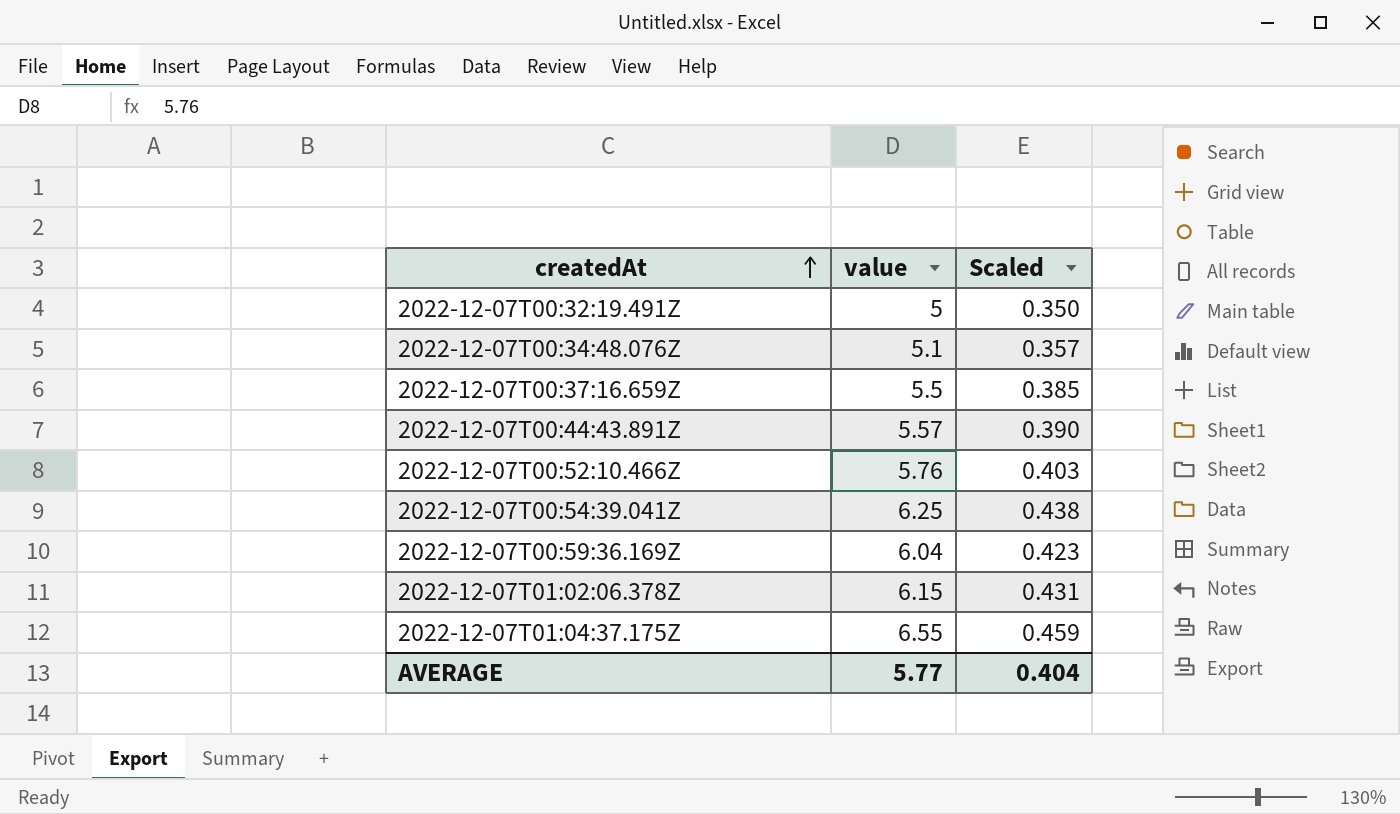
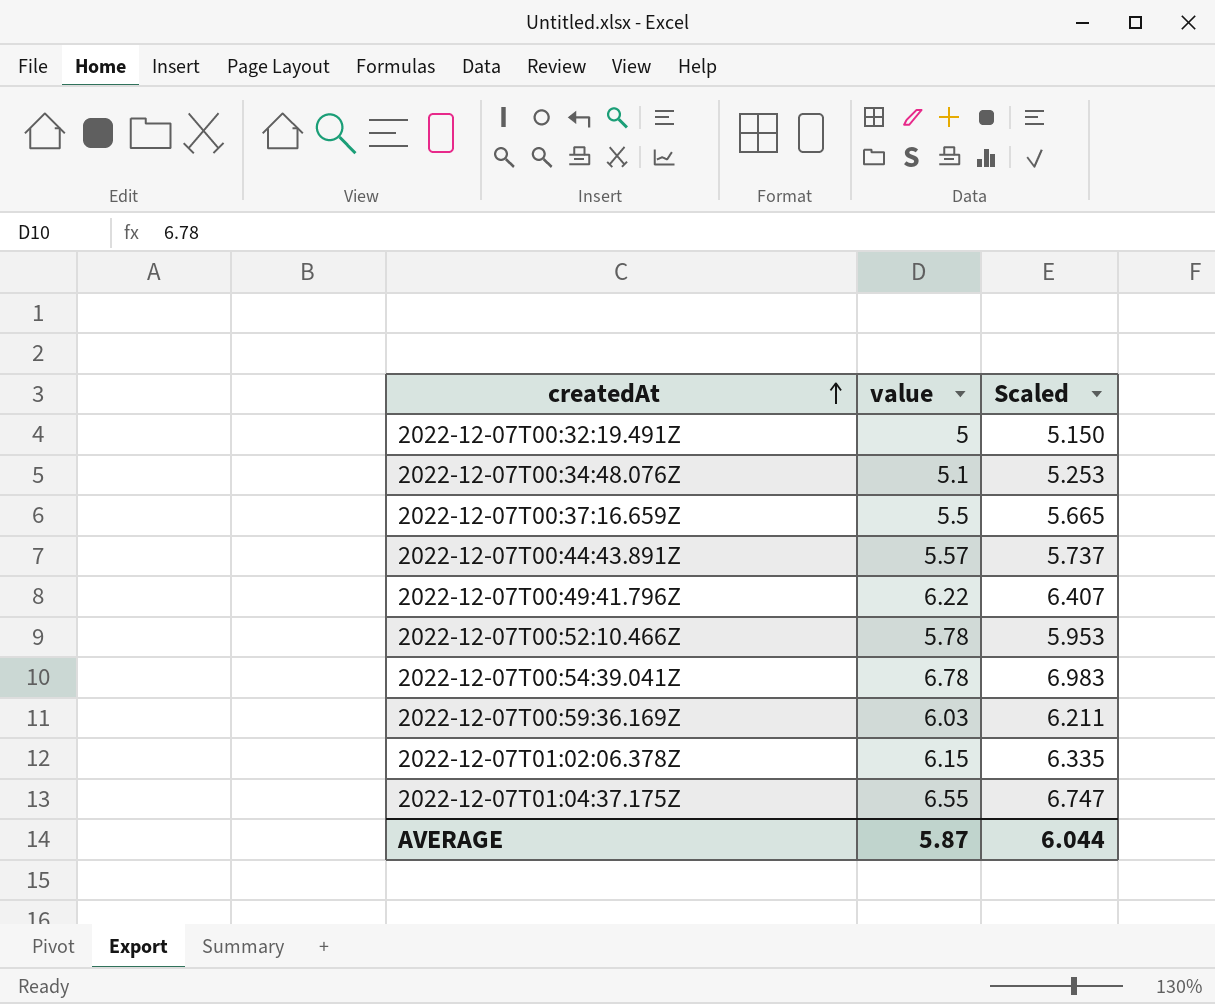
column Scaled | formula: [value] * 0.07 -> [value] * 1.03
row 2022-12-07T00:49:41.796Z: none -> 6.22 | 6.407
2022-12-07T00:52:10.466Z | value: 5.76 -> 5.78
2022-12-07T00:54:39.041Z | value: 6.25 -> 6.78
2022-12-07T00:59:36.169Z | value: 6.04 -> 6.03
AVERAGE | value: 5.77 -> 5.87
AVERAGE | Scaled: 0.404 -> 6.044

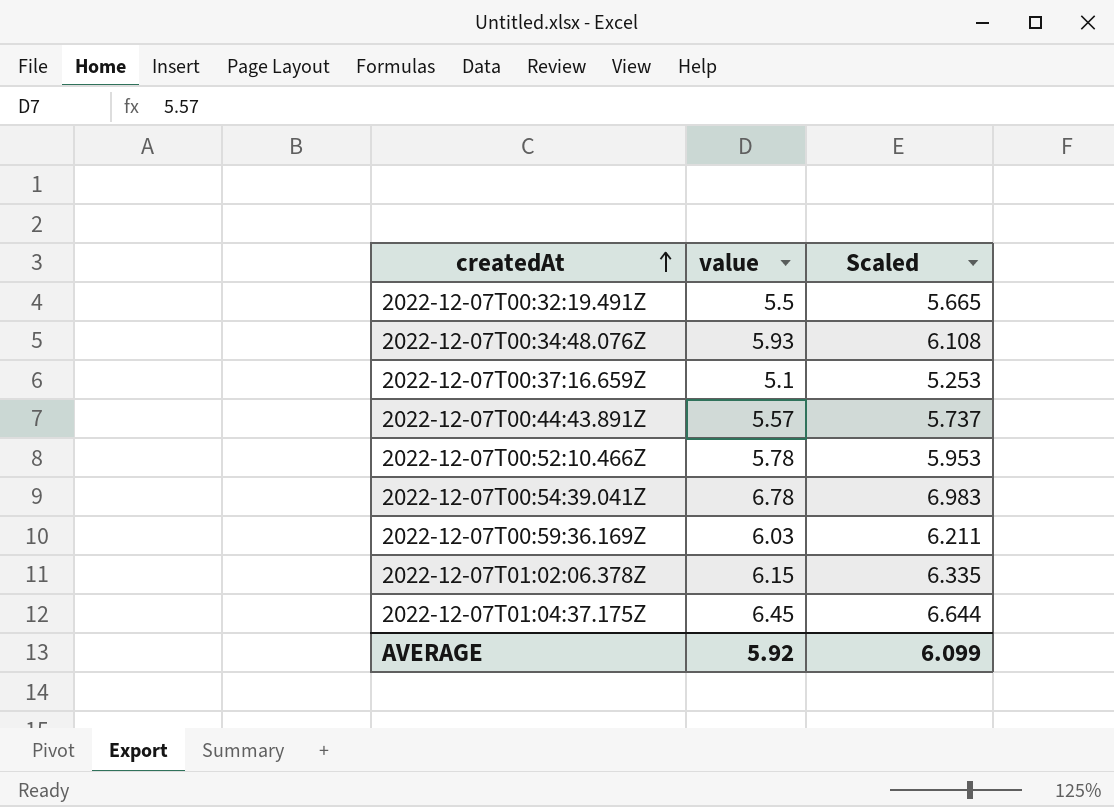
row 2022-12-07T00:49:41.796Z: 6.22 | 6.407 -> none
2022-12-07T00:32:19.491Z | value: 5 -> 5.5
2022-12-07T00:32:19.491Z | Scaled: 5.150 -> 5.665
2022-12-07T00:34:48.076Z | value: 5.1 -> 5.93
2022-12-07T00:34:48.076Z | Scaled: 5.253 -> 6.108
2022-12-07T00:37:16.659Z | value: 5.5 -> 5.1
2022-12-07T00:37:16.659Z | Scaled: 5.665 -> 5.253
2022-12-07T01:04:37.175Z | value: 6.55 -> 6.45
2022-12-07T01:04:37.175Z | Scaled: 6.747 -> 6.644
AVERAGE | value: 5.87 -> 5.92
AVERAGE | Scaled: 6.044 -> 6.099

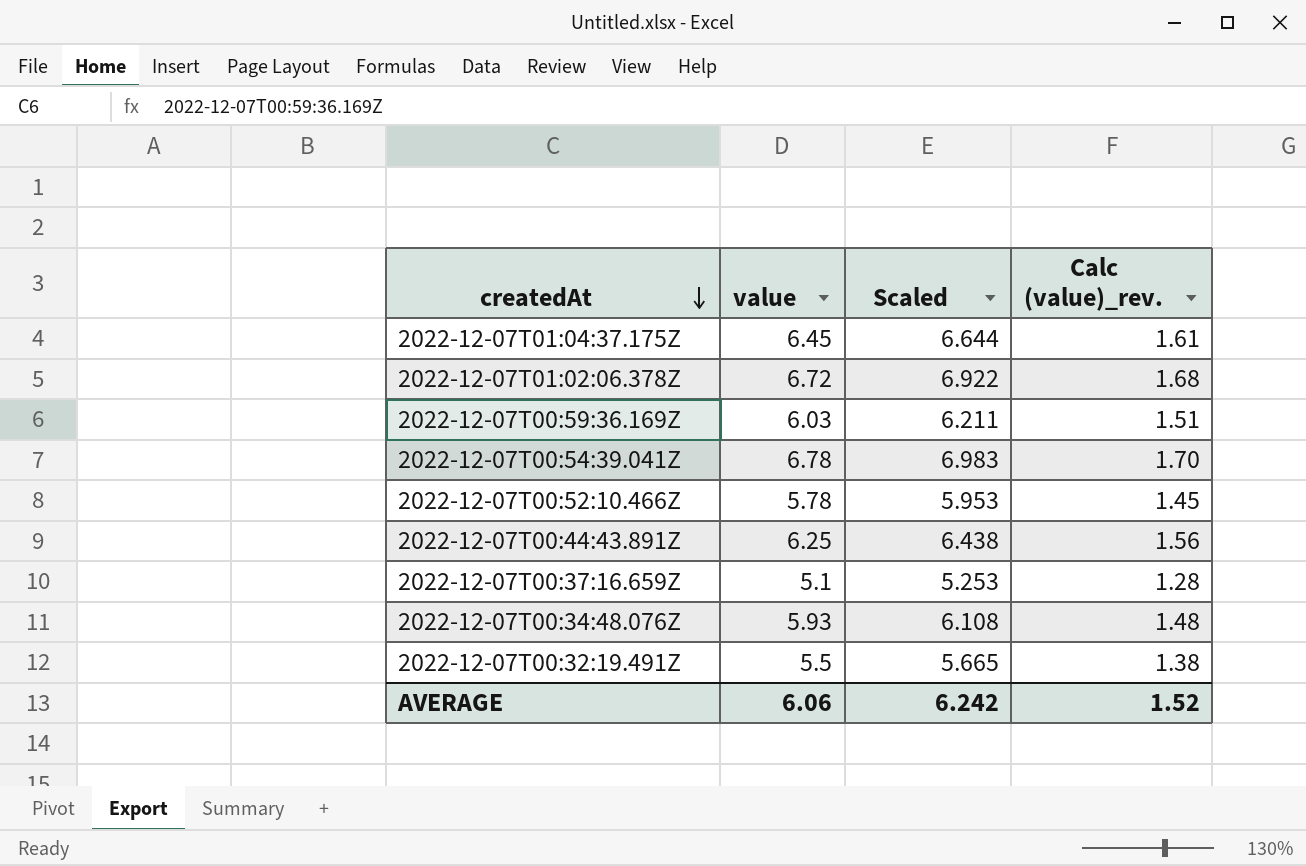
row order: createdAt ascending -> createdAt descending
column Calc (value)_rev. | formula: none -> [value] * 0.25
2022-12-07T01:02:06.378Z | value: 6.15 -> 6.72
2022-12-07T01:02:06.378Z | Scaled: 6.335 -> 6.922
2022-12-07T00:44:43.891Z | value: 5.57 -> 6.25
2022-12-07T00:44:43.891Z | Scaled: 5.737 -> 6.438
AVERAGE | value: 5.92 -> 6.06
AVERAGE | Scaled: 6.099 -> 6.242

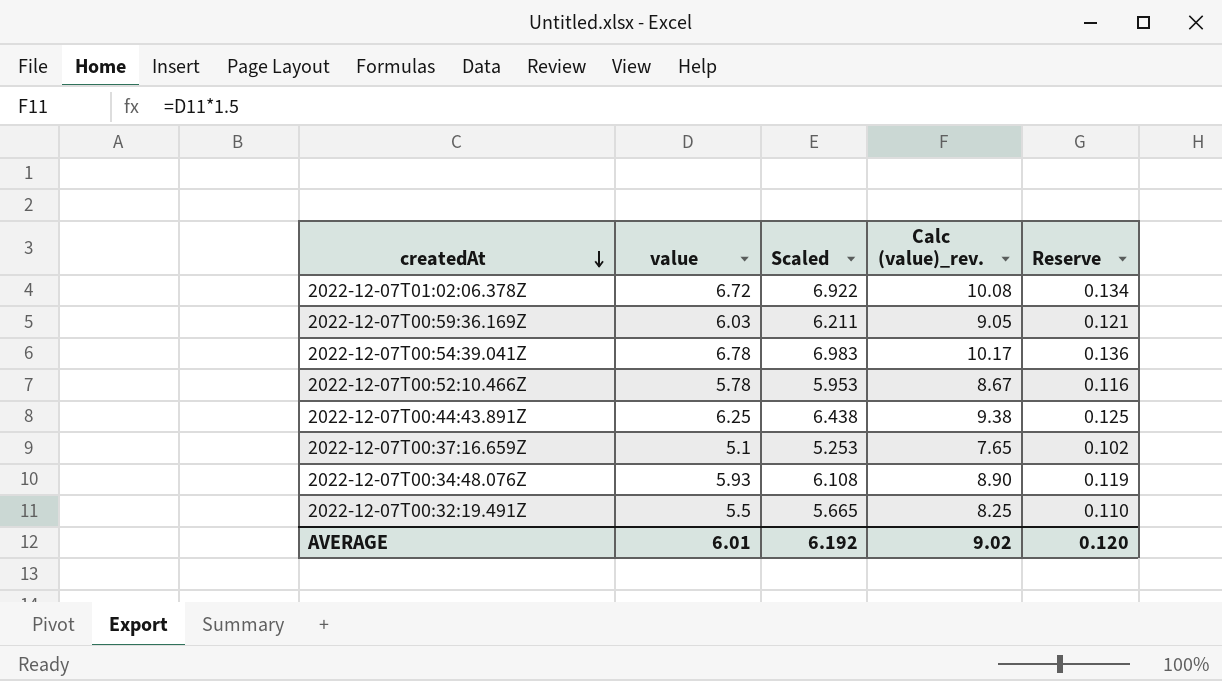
column Calc (value)_rev. | formula: [value] * 0.25 -> [value] * 1.5
column Reserve | formula: none -> [value] * 0.02
row 2022-12-07T01:04:37.175Z: 6.45 | 6.644 | 1.61 -> none
AVERAGE | value: 6.06 -> 6.01
AVERAGE | Scaled: 6.242 -> 6.192
AVERAGE | Calc (value)_rev.: 1.52 -> 9.02

